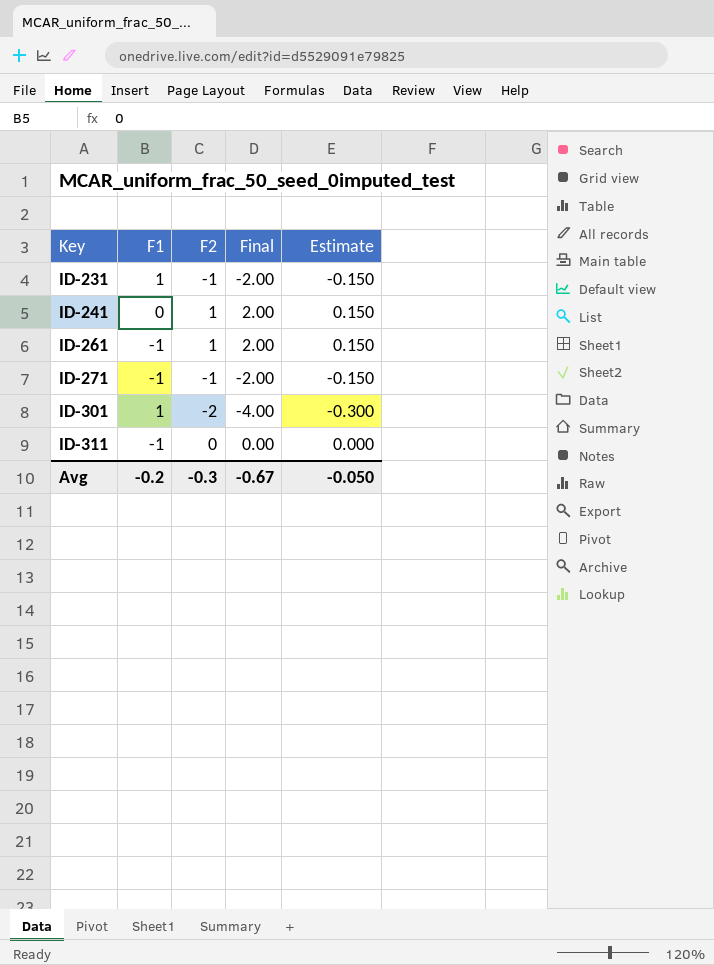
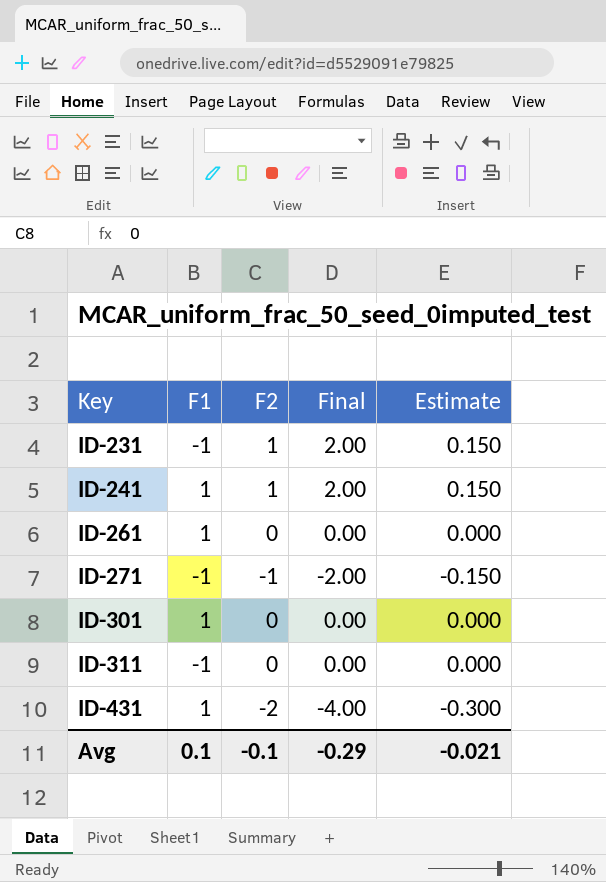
ID-231 | F1: 1 -> -1
ID-231 | F2: -1 -> 1
ID-231 | Final: -2.00 -> 2.00
ID-231 | Estimate: -0.150 -> 0.150
ID-241 | F1: 0 -> 1
ID-261 | F1: -1 -> 1
ID-261 | F2: 1 -> 0
ID-261 | Final: 2.00 -> 0.00
ID-261 | Estimate: 0.150 -> 0.000
ID-301 | F2: -2 -> 0
ID-301 | Final: -4.00 -> 0.00
ID-301 | Estimate: -0.300 -> 0.000
row ID-431: none -> 1 | -2 | -4.00 | -0.300
Avg | F1: -0.2 -> 0.1
Avg | F2: -0.3 -> -0.1
Avg | Final: -0.67 -> -0.29
Avg | Estimate: -0.050 -> -0.021

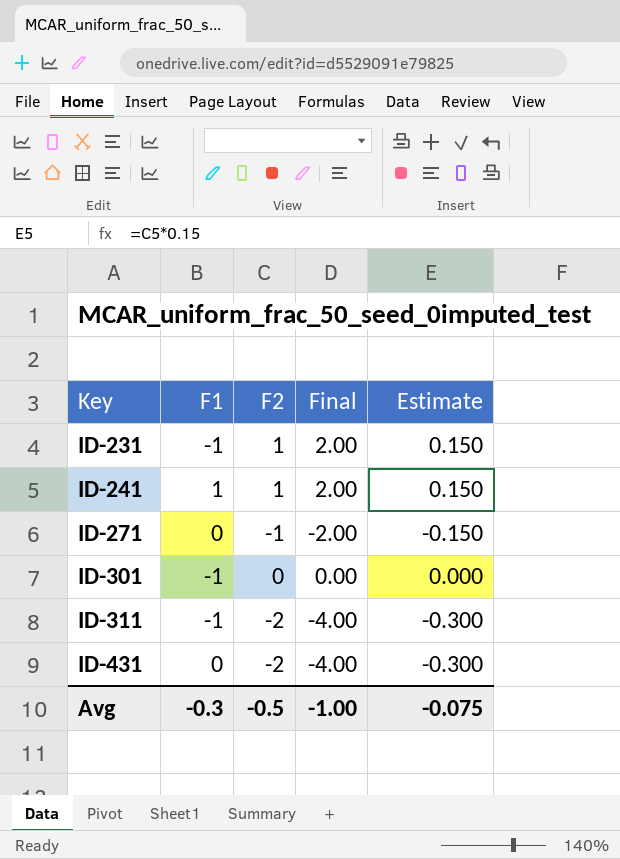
row ID-261: 1 | 0 | 0.00 | 0.000 -> none
ID-271 | F1: -1 -> 0
ID-301 | F1: 1 -> -1
ID-311 | F2: 0 -> -2
ID-311 | Final: 0.00 -> -4.00
ID-311 | Estimate: 0.000 -> -0.300
ID-431 | F1: 1 -> 0
Avg | F1: 0.1 -> -0.3
Avg | F2: -0.1 -> -0.5
Avg | Final: -0.29 -> -1.00
Avg | Estimate: -0.021 -> -0.075

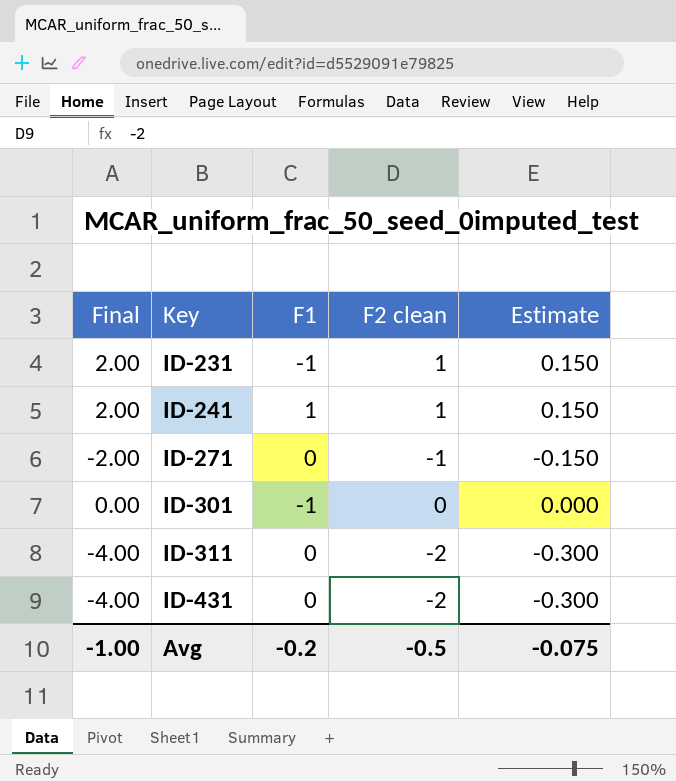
column Final | position: 4 -> 1
column name: F2 -> F2 clean
ID-311 | F1: -1 -> 0
Avg | F1: -0.3 -> -0.2

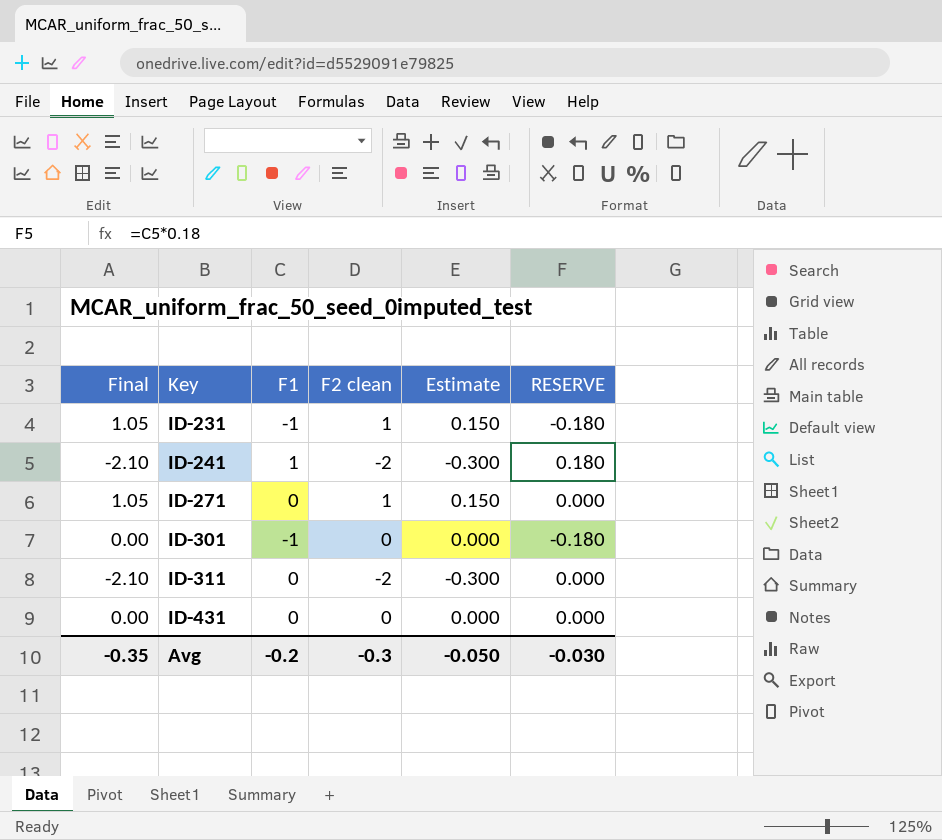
column Final | formula: [F2 clean] * 2 -> [F2 clean] * 1.05
column RESERVE | formula: none -> [F1] * 0.18
ID-241 | F2 clean: 1 -> -2
ID-241 | Estimate: 0.150 -> -0.300
ID-271 | F2 clean: -1 -> 1
ID-271 | Estimate: -0.150 -> 0.150
ID-431 | F2 clean: -2 -> 0
ID-431 | Estimate: -0.300 -> 0.000
Avg | Final: -1.00 -> -0.35
Avg | F2 clean: -0.5 -> -0.3
Avg | Estimate: -0.075 -> -0.050

